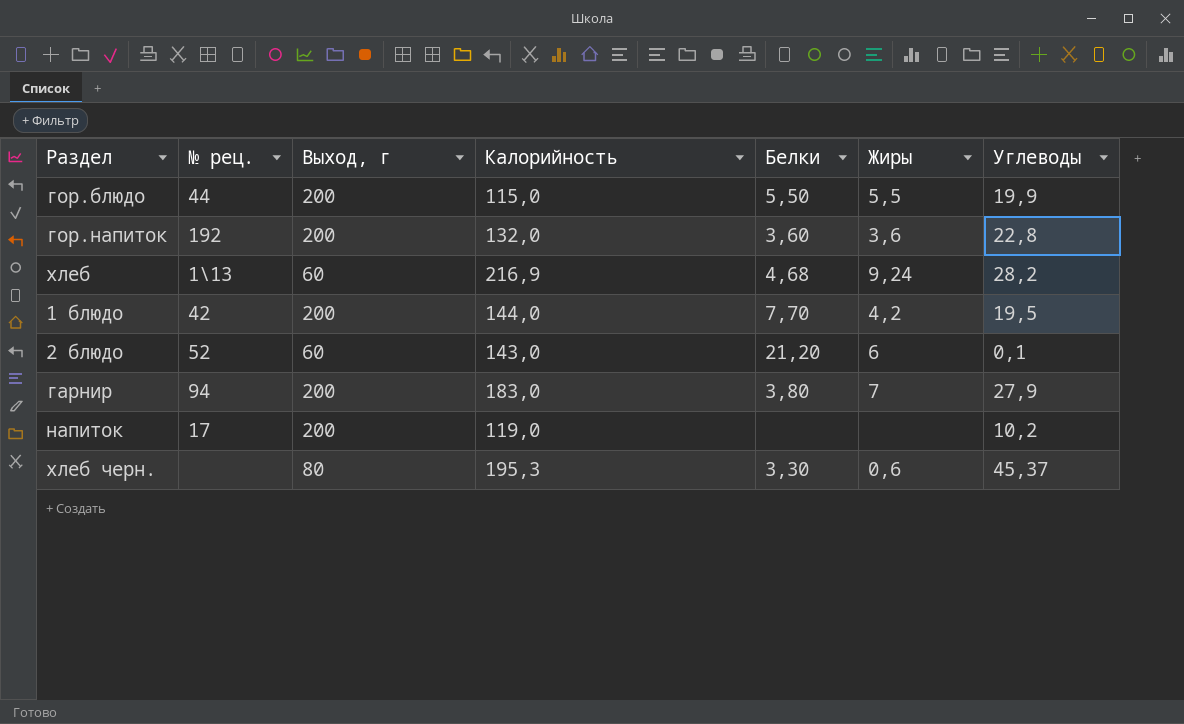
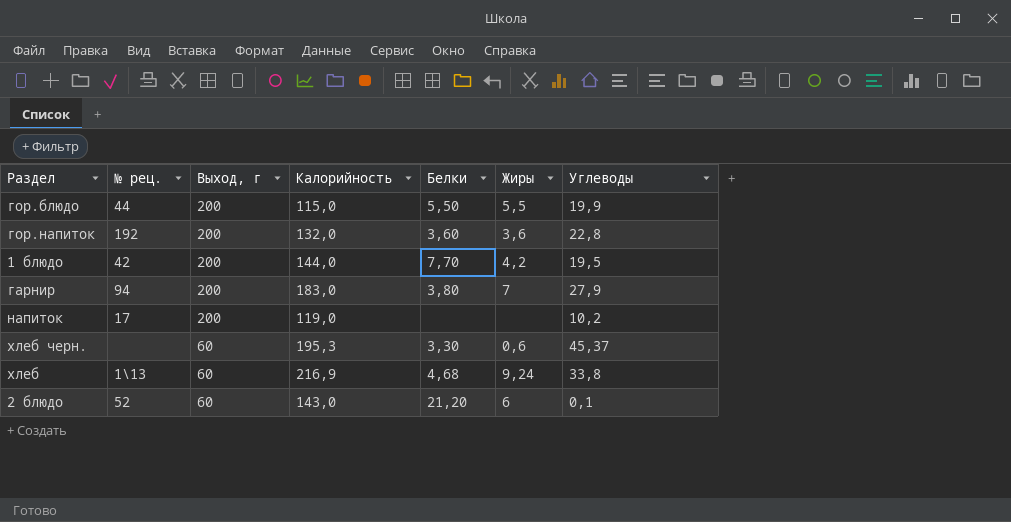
row order: none -> Выход, г descending
хлеб черн. | Выход, г: 80 -> 60
хлеб | Углеводы: 28,2 -> 33,8

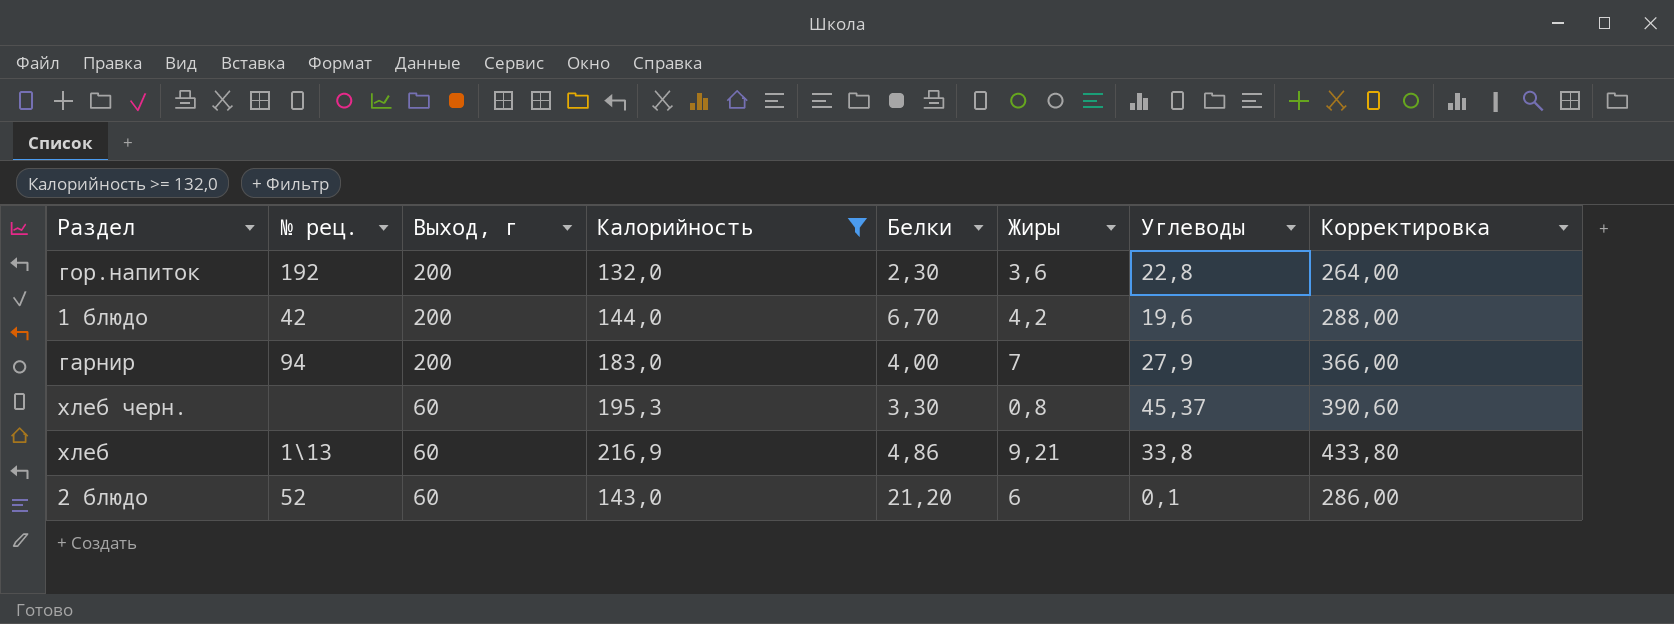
filter: none -> Калорийность >= 132,0
column Корректировка | formula: none -> [Калорийность] * 2
гор.напиток | Белки: 3,60 -> 2,30
1 блюдо | Белки: 7,70 -> 6,70
1 блюдо | Углеводы: 19,5 -> 19,6
гарнир | Белки: 3,80 -> 4,00
хлеб черн. | Жиры: 0,6 -> 0,8
хлеб | Белки: 4,68 -> 4,86
хлеб | Жиры: 9,24 -> 9,21

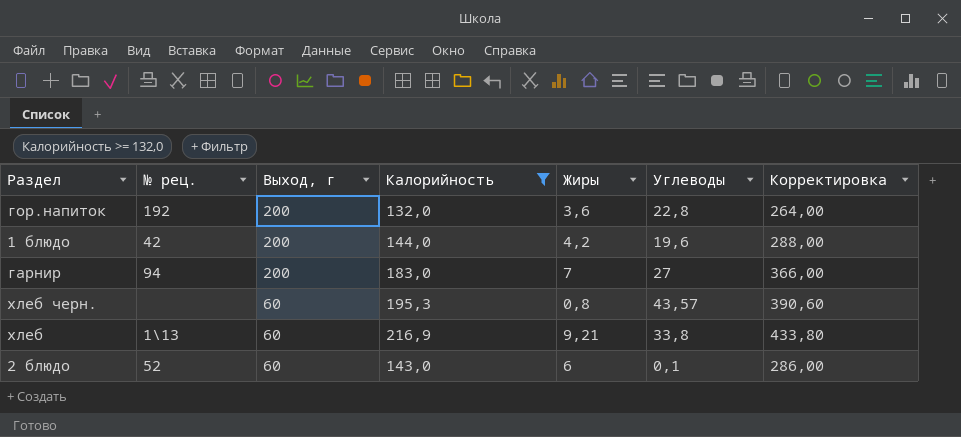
column Белки | position: 5 -> none
гарнир | Углеводы: 27,9 -> 27
хлеб черн. | Углеводы: 45,37 -> 43,57

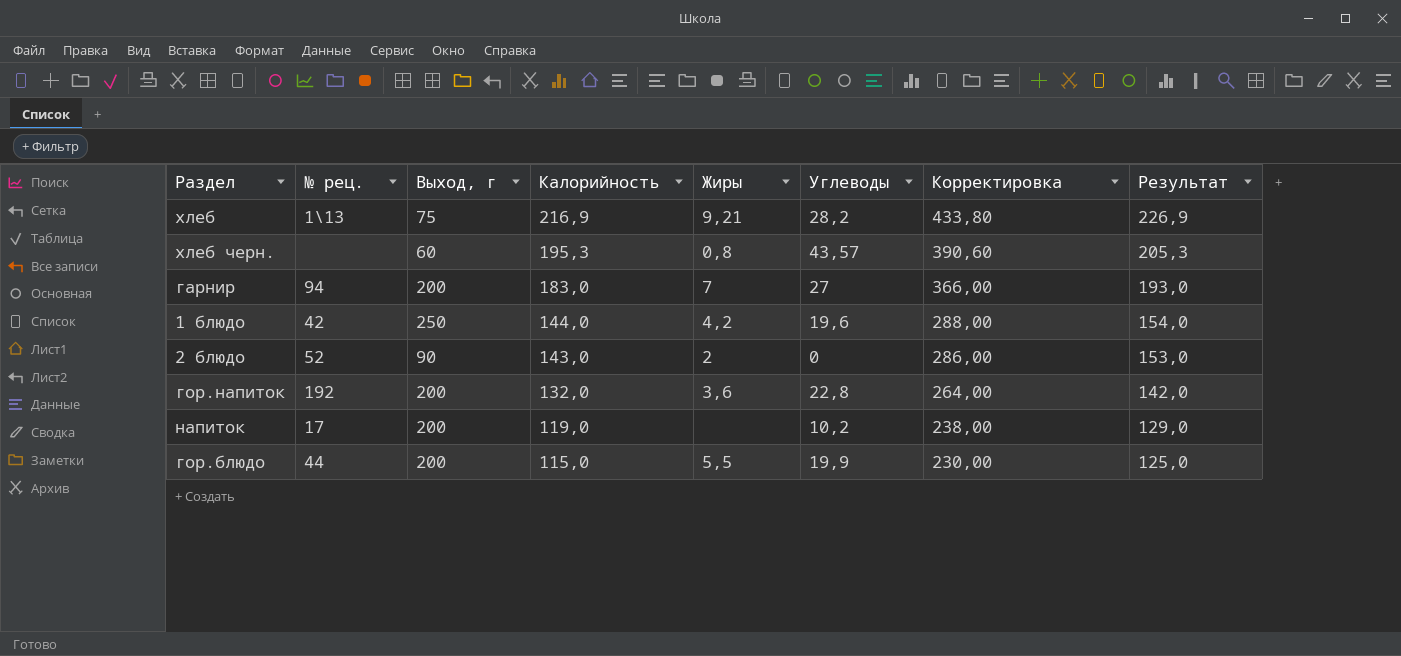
filter: Калорийность >= 132,0 -> none
row order: Выход, г descending -> Калорийность descending
column Результат | formula: none -> [Калорийность] + 10
хлеб | Выход, г: 60 -> 75
хлеб | Углеводы: 33,8 -> 28,2
1 блюдо | Выход, г: 200 -> 250
2 блюдо | Выход, г: 60 -> 90
2 блюдо | Жиры: 6 -> 2
2 блюдо | Углеводы: 0,1 -> 0

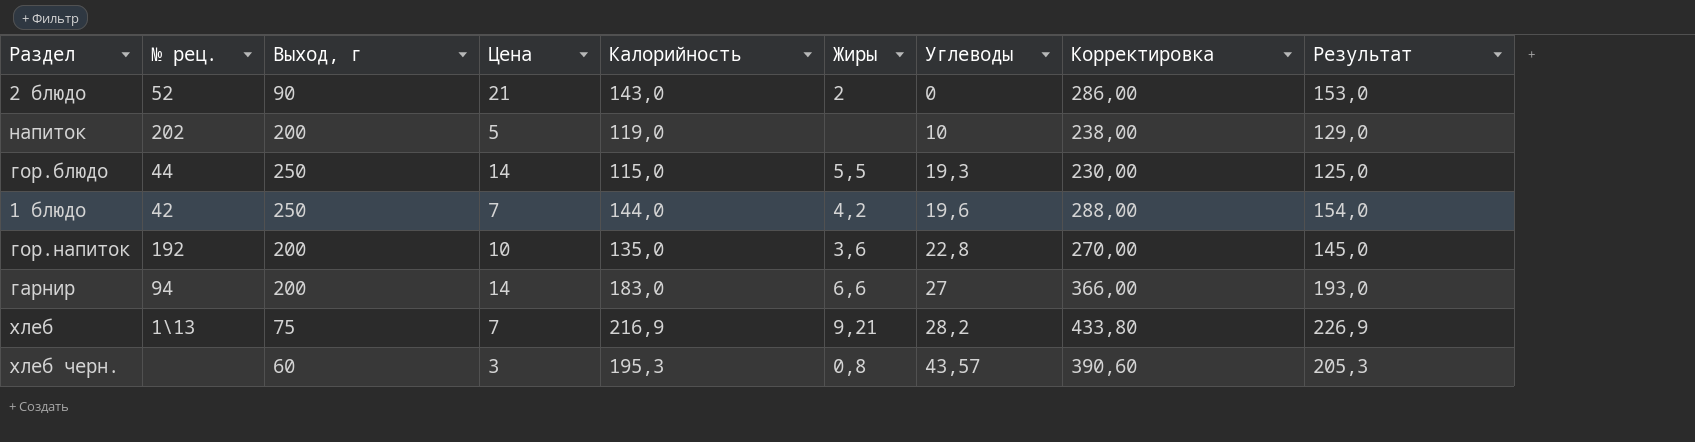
row order: Калорийность descending -> Углеводы ascending
column Цена | position: none -> 4
напиток | № рец.: 17 -> 202
напиток | Углеводы: 10,2 -> 10
гор.блюдо | Выход, г: 200 -> 250
гор.блюдо | Углеводы: 19,9 -> 19,3
гор.напиток | Калорийность: 132,0 -> 135,0
гор.напиток | Корректировка: 264,00 -> 270,00
гор.напиток | Результат: 142,0 -> 145,0
гарнир | Жиры: 7 -> 6,6

